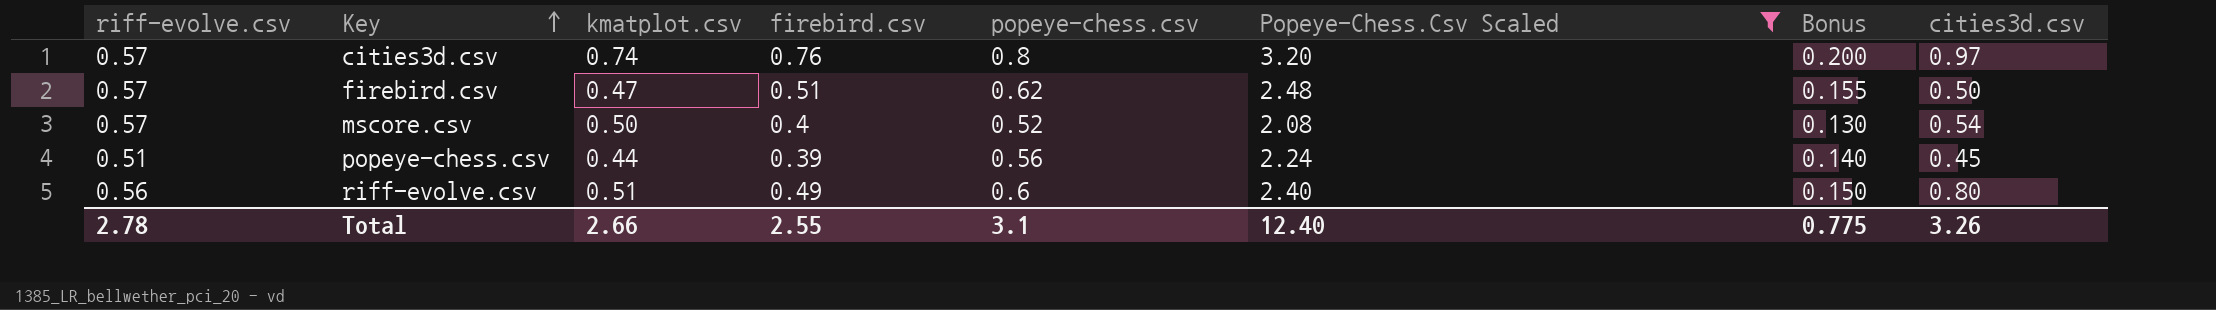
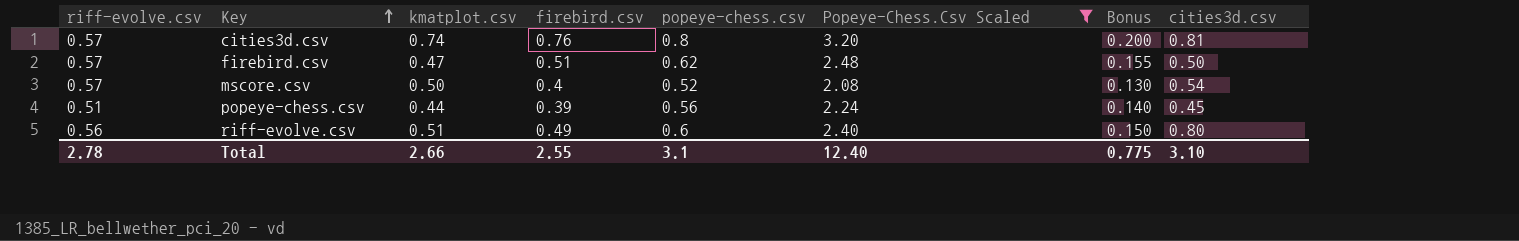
cities3d.csv | cities3d.csv: 0.97 -> 0.81
Total | cities3d.csv: 3.26 -> 3.10

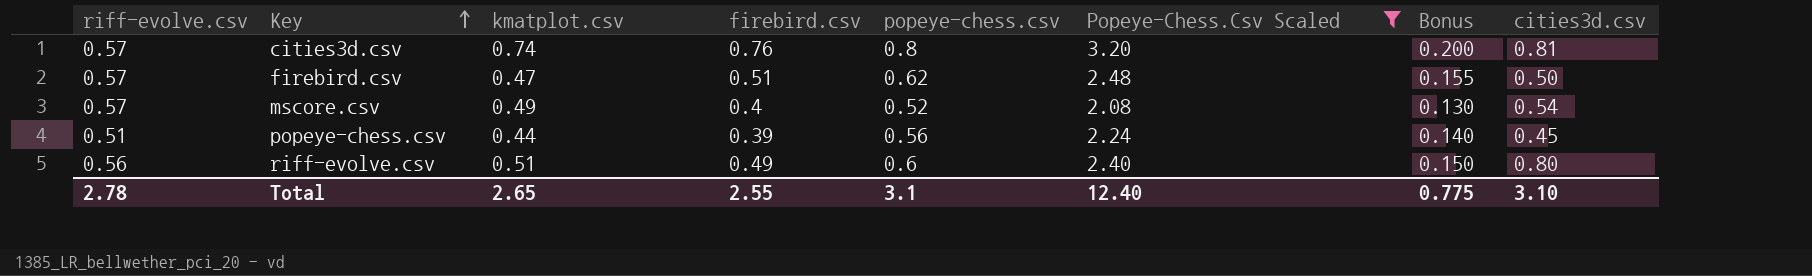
mscore.csv | kmatplot.csv: 0.50 -> 0.49
Total | kmatplot.csv: 2.66 -> 2.65

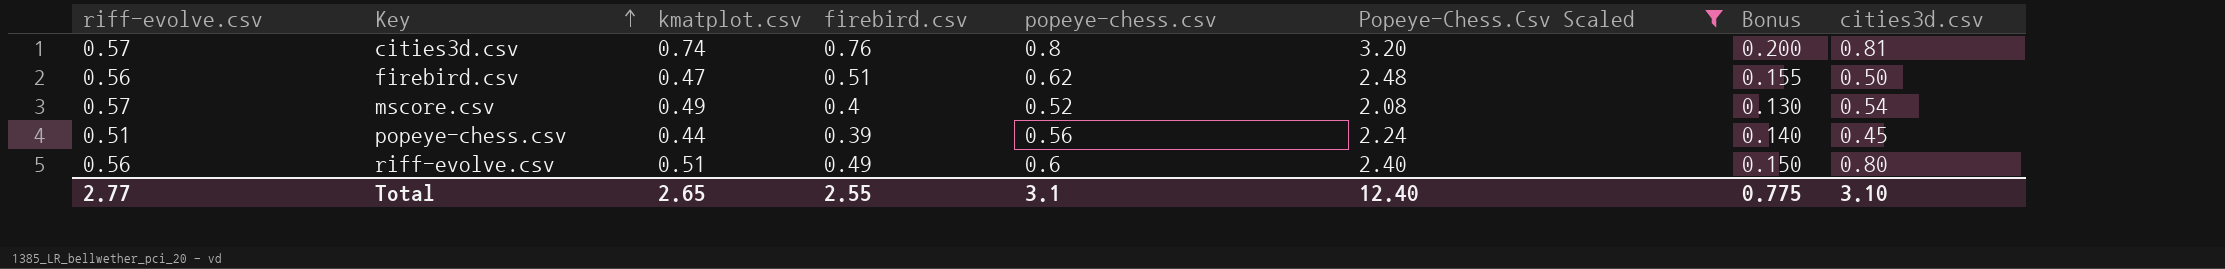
firebird.csv | riff-evolve.csv: 0.57 -> 0.56
Total | riff-evolve.csv: 2.78 -> 2.77

